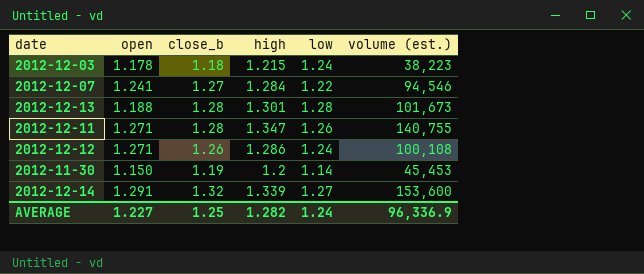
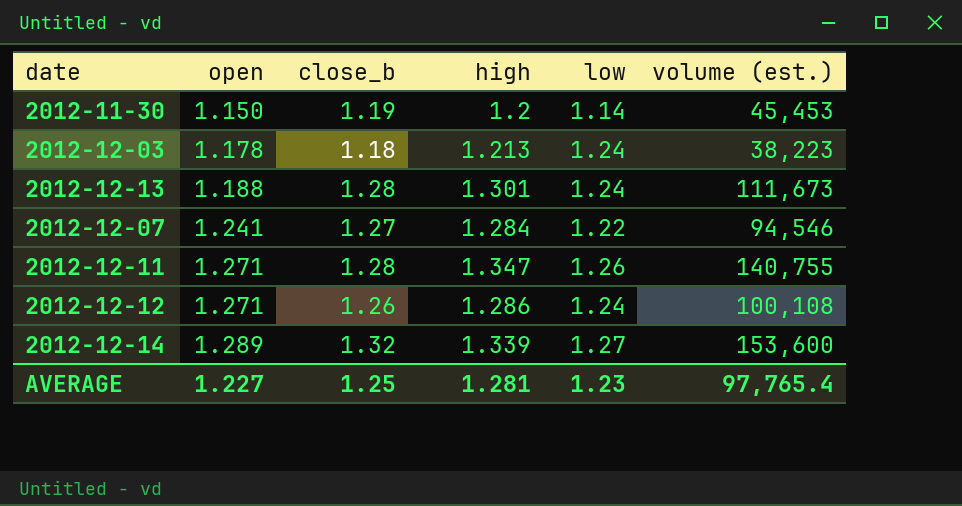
row order: none -> open ascending
2012-12-03 | high: 1.215 -> 1.213
2012-12-13 | low: 1.28 -> 1.24
2012-12-13 | volume (est.): 101,673 -> 111,673
2012-12-14 | open: 1.291 -> 1.289
AVERAGE | high: 1.282 -> 1.281
AVERAGE | low: 1.24 -> 1.23
AVERAGE | volume (est.): 96,336.9 -> 97,765.4

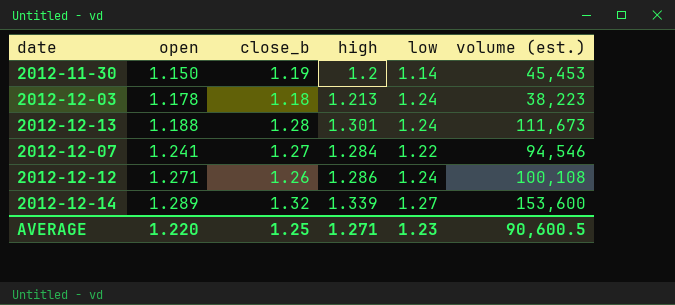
row 2012-12-11: 1.271 | 1.28 | 1.347 | 1.26 | 140,755 -> none
AVERAGE | open: 1.227 -> 1.220
AVERAGE | high: 1.281 -> 1.271
AVERAGE | volume (est.): 97,765.4 -> 90,600.5

